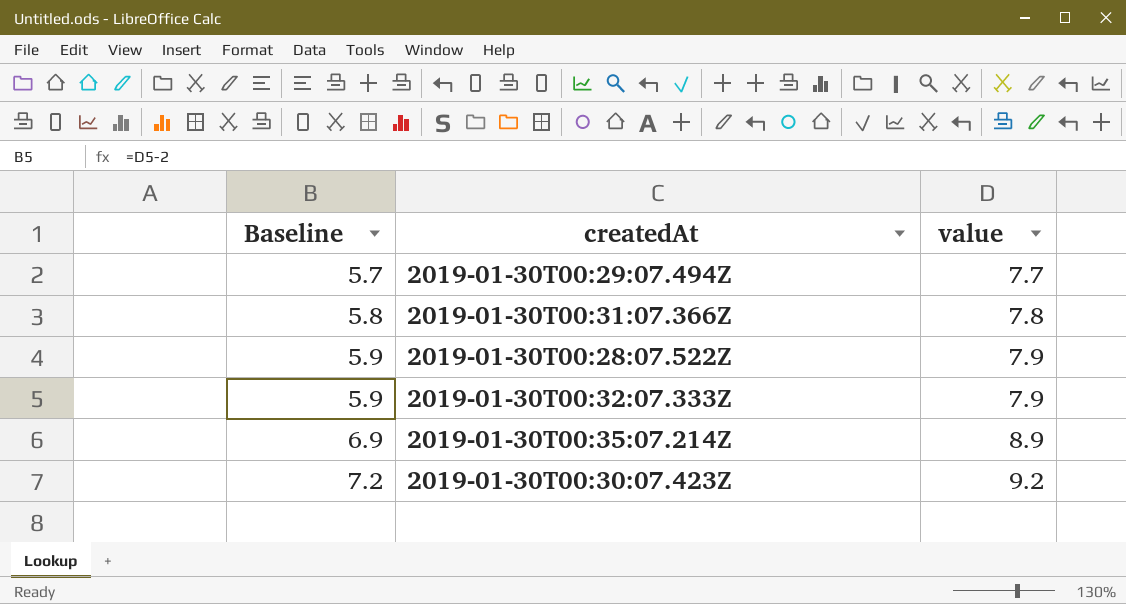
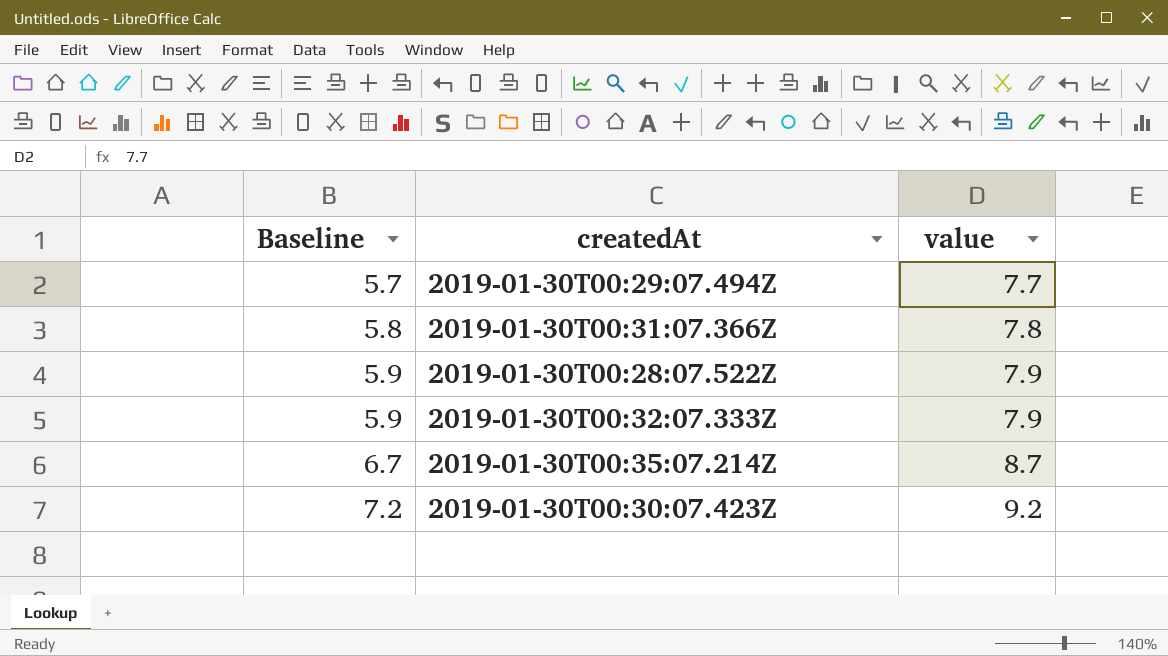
2019-01-30T00:35:07.214Z | Baseline: 6.9 -> 6.7
2019-01-30T00:35:07.214Z | value: 8.9 -> 8.7

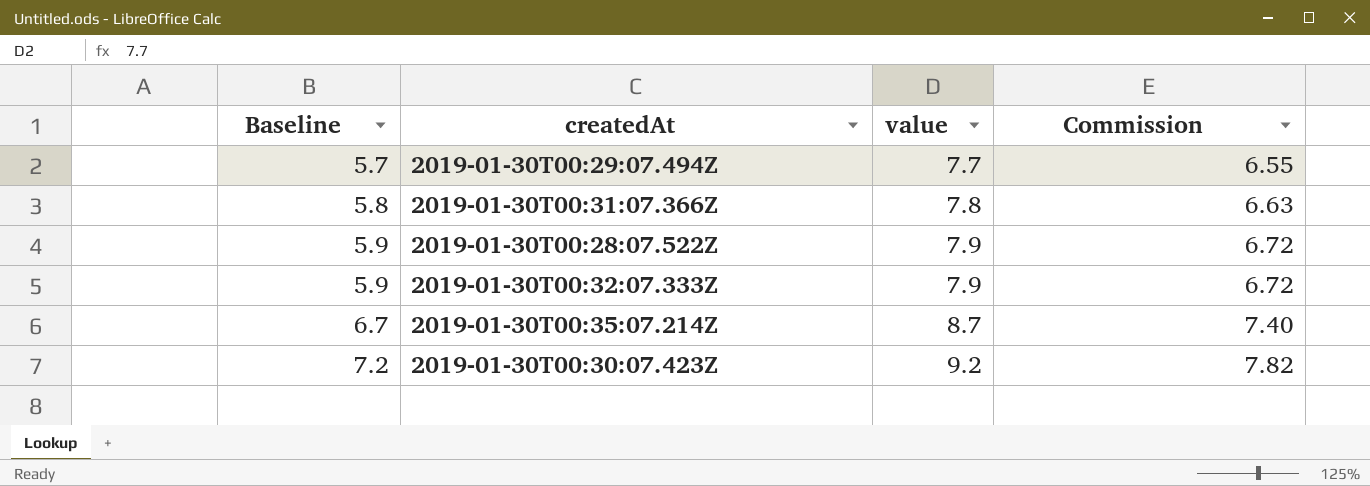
column Commission | formula: none -> [value] * 0.85

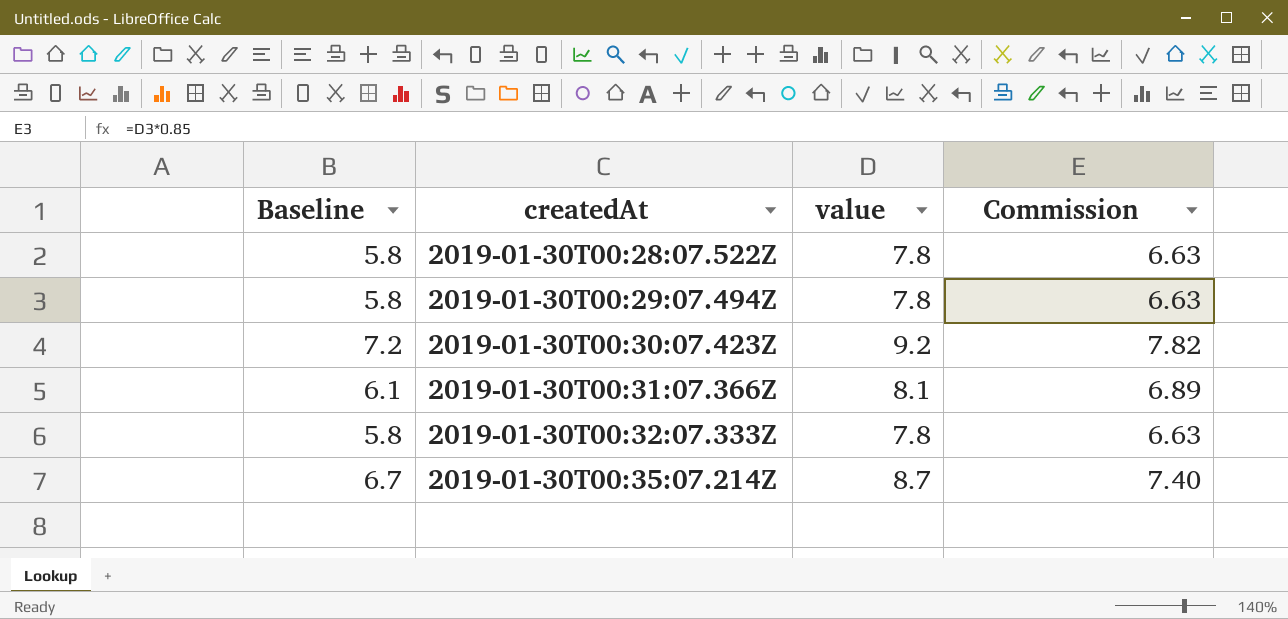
row order: Baseline ascending -> createdAt ascending
2019-01-30T00:28:07.522Z | Baseline: 5.9 -> 5.8
2019-01-30T00:28:07.522Z | value: 7.9 -> 7.8
2019-01-30T00:28:07.522Z | Commission: 6.72 -> 6.63
2019-01-30T00:29:07.494Z | Baseline: 5.7 -> 5.8
2019-01-30T00:29:07.494Z | value: 7.7 -> 7.8
2019-01-30T00:29:07.494Z | Commission: 6.55 -> 6.63
2019-01-30T00:31:07.366Z | Baseline: 5.8 -> 6.1
2019-01-30T00:31:07.366Z | value: 7.8 -> 8.1
2019-01-30T00:31:07.366Z | Commission: 6.63 -> 6.89
2019-01-30T00:32:07.333Z | Baseline: 5.9 -> 5.8
2019-01-30T00:32:07.333Z | value: 7.9 -> 7.8
2019-01-30T00:32:07.333Z | Commission: 6.72 -> 6.63

